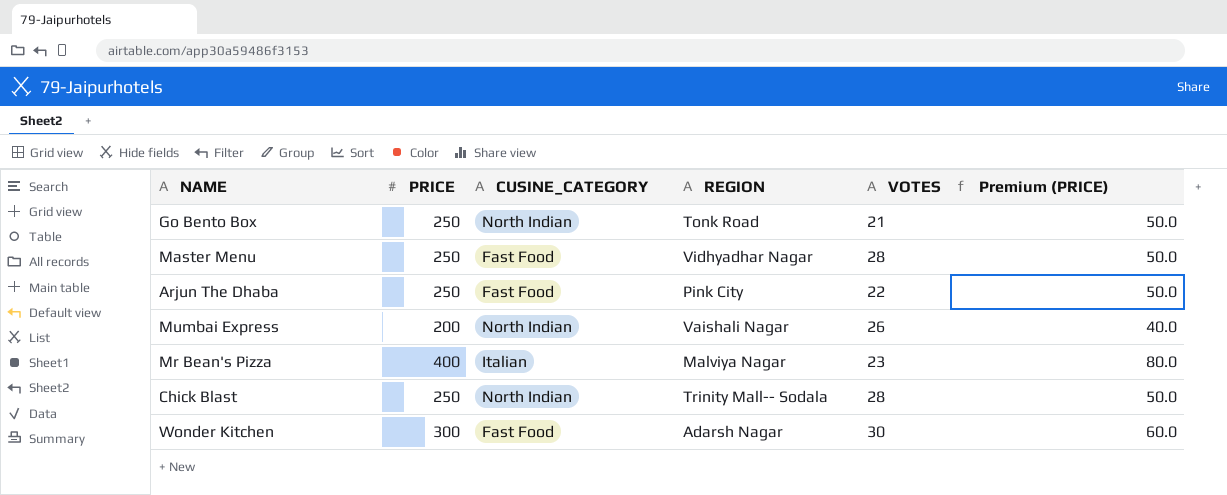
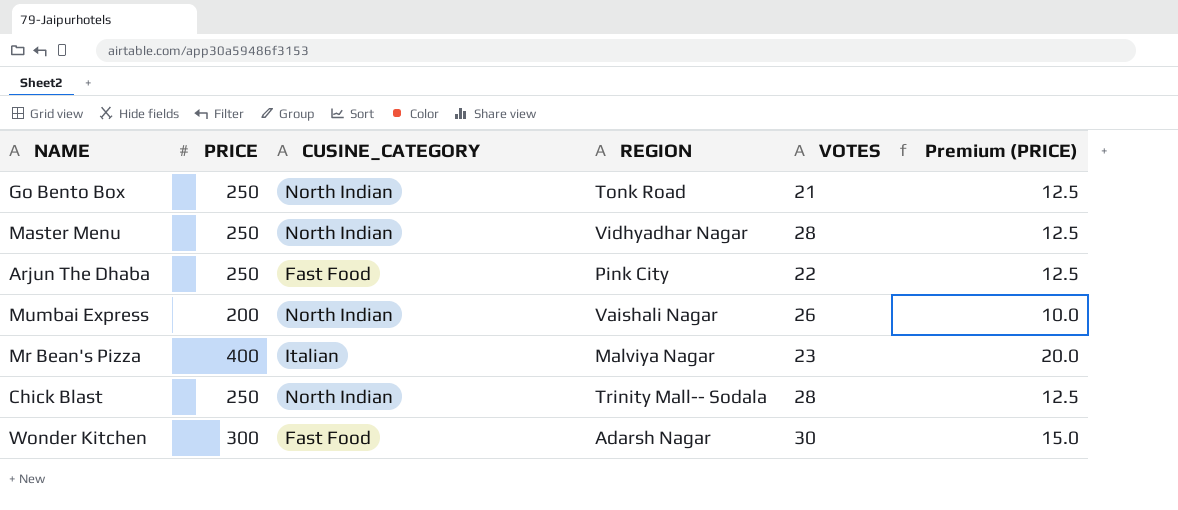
column Premium (PRICE) | formula: [PRICE] * 0.2 -> [PRICE] * 0.05
Master Menu | CUSINE_CATEGORY: Fast Food -> North Indian

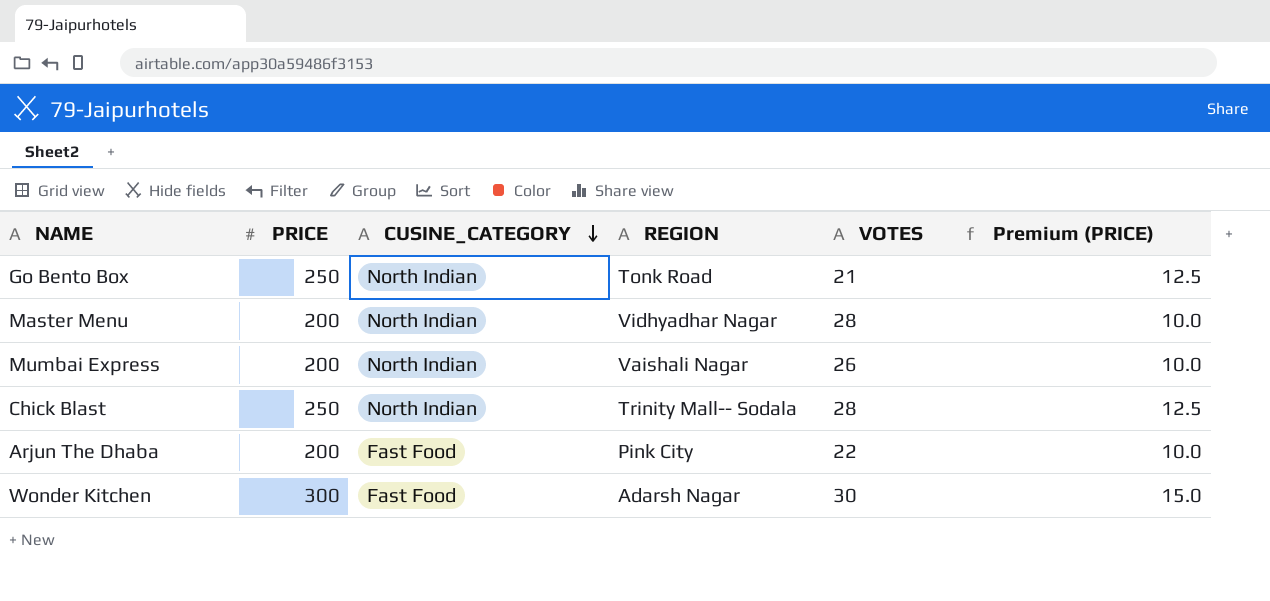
row order: none -> CUSINE_CATEGORY descending
row Mr Bean's Pizza: 400 | Italian | Malviya Nagar | 23 | 20.0 -> none
Master Menu | PRICE: 250 -> 200
Master Menu | Premium (PRICE): 12.5 -> 10.0
Arjun The Dhaba | PRICE: 250 -> 200
Arjun The Dhaba | Premium (PRICE): 12.5 -> 10.0

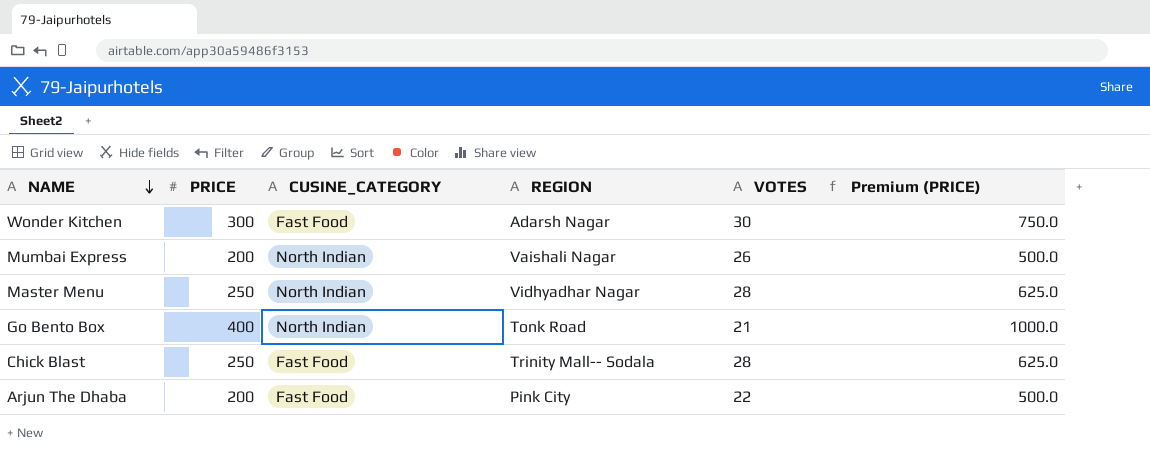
row order: CUSINE_CATEGORY descending -> NAME descending
column Premium (PRICE) | formula: [PRICE] * 0.05 -> [PRICE] * 2.5
Master Menu | PRICE: 200 -> 250
Go Bento Box | PRICE: 250 -> 400
Chick Blast | CUSINE_CATEGORY: North Indian -> Fast Food

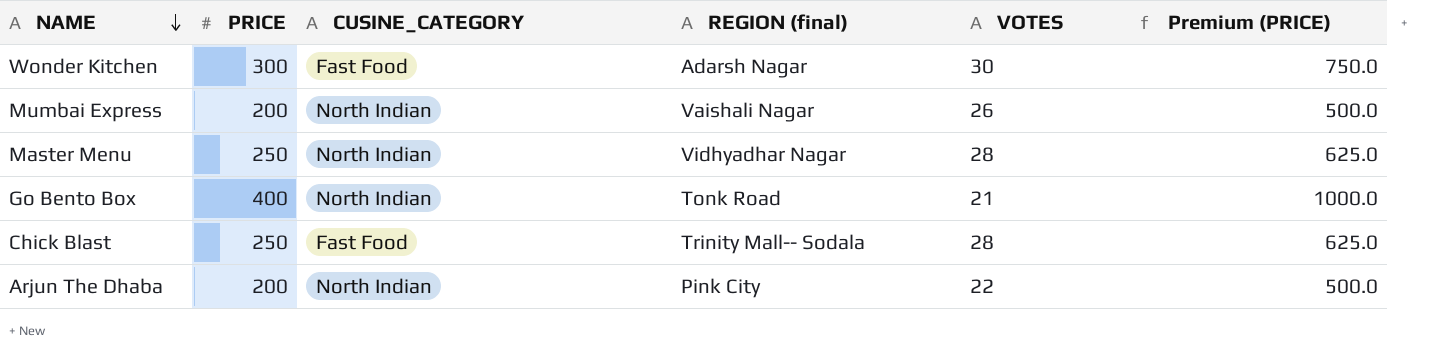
column name: REGION -> REGION (final)
Arjun The Dhaba | CUSINE_CATEGORY: Fast Food -> North Indian

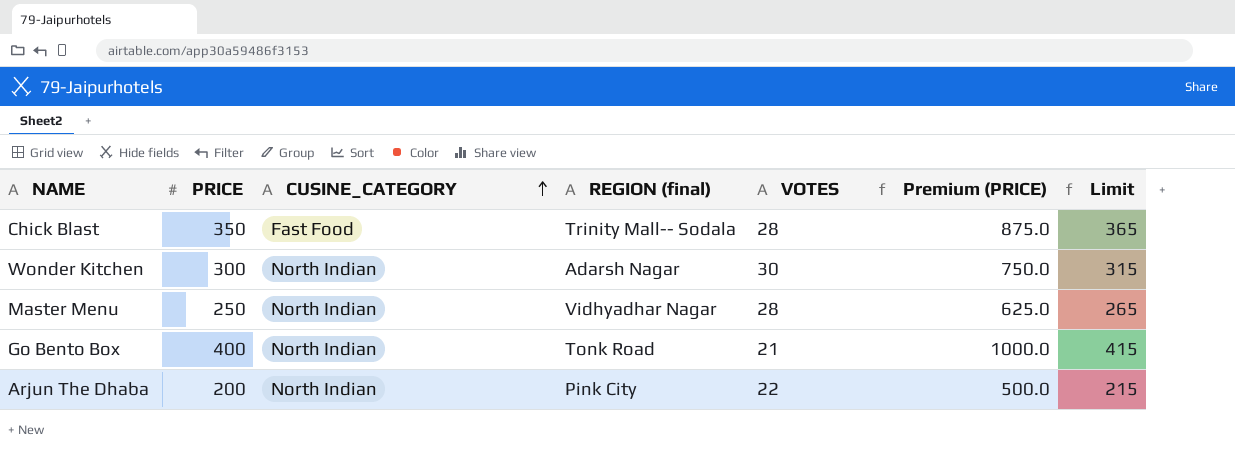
row order: NAME descending -> CUSINE_CATEGORY ascending
column Limit | formula: none -> [PRICE] + 15
row Mumbai Express: 200 | North Indian | Vaishali Nagar | 26 | 500.0 -> none
Chick Blast | PRICE: 250 -> 350
Chick Blast | Premium (PRICE): 625.0 -> 875.0
Wonder Kitchen | CUSINE_CATEGORY: Fast Food -> North Indian

